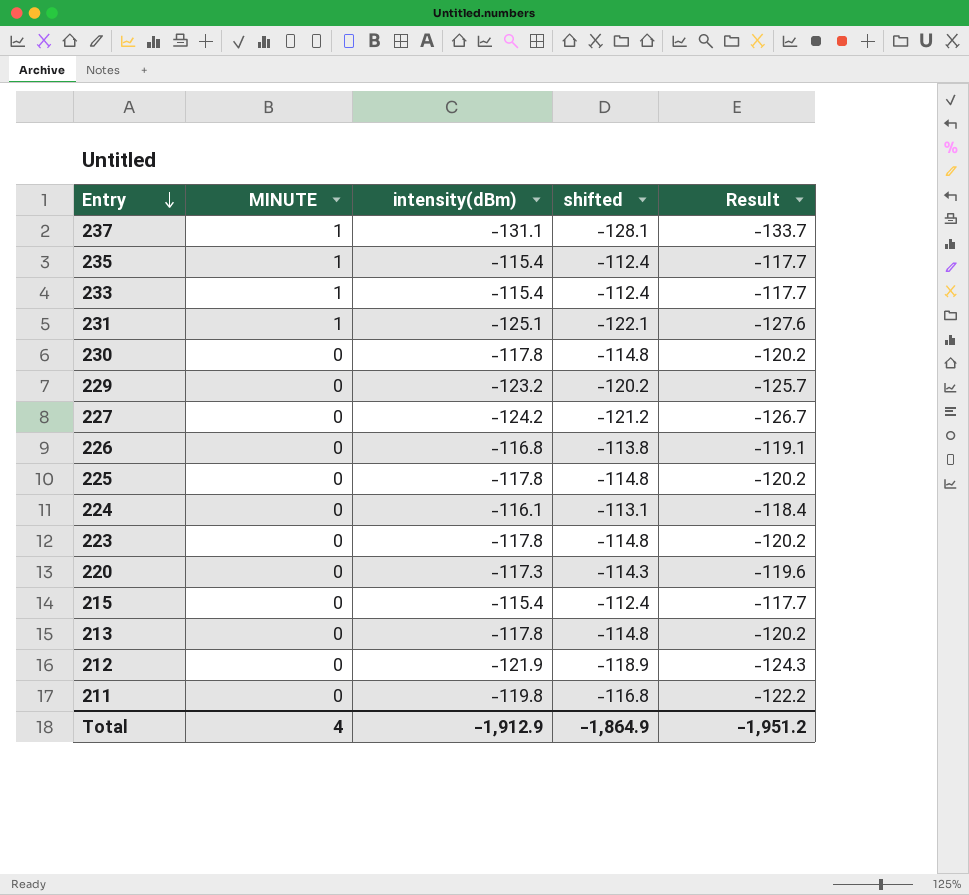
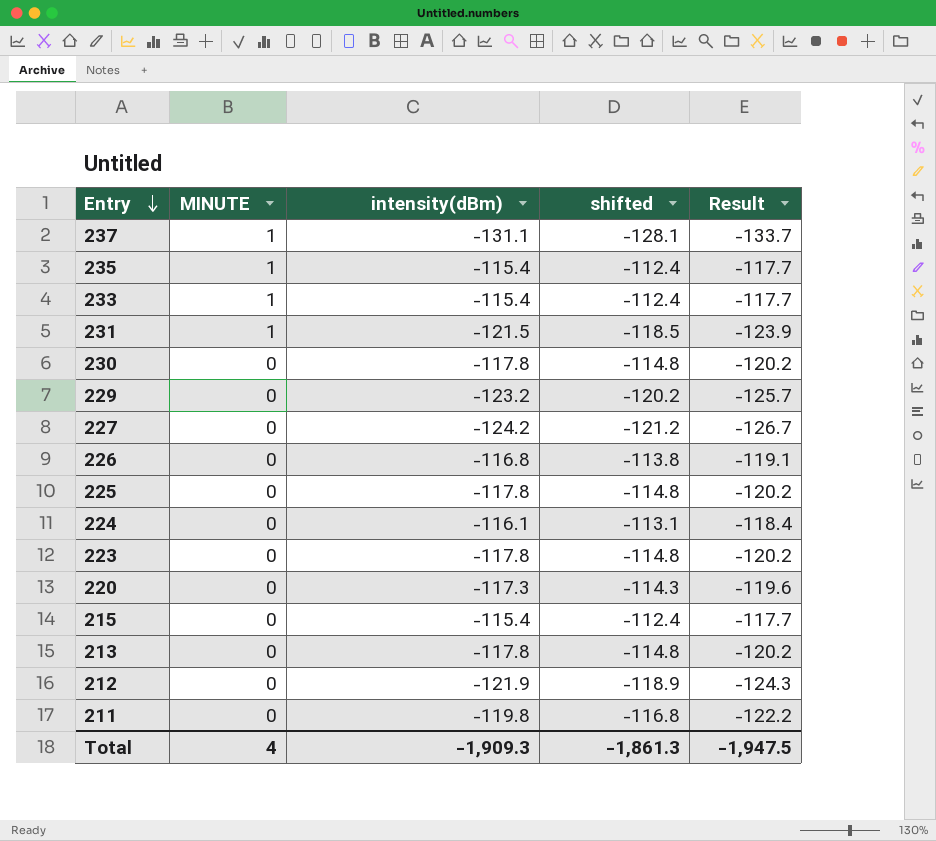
231 | intensity(dBm): -125.1 -> -121.5
231 | shifted: -122.1 -> -118.5
231 | Result: -127.6 -> -123.9
Total | intensity(dBm): -1,912.9 -> -1,909.3
Total | shifted: -1,864.9 -> -1,861.3
Total | Result: -1,951.2 -> -1,947.5

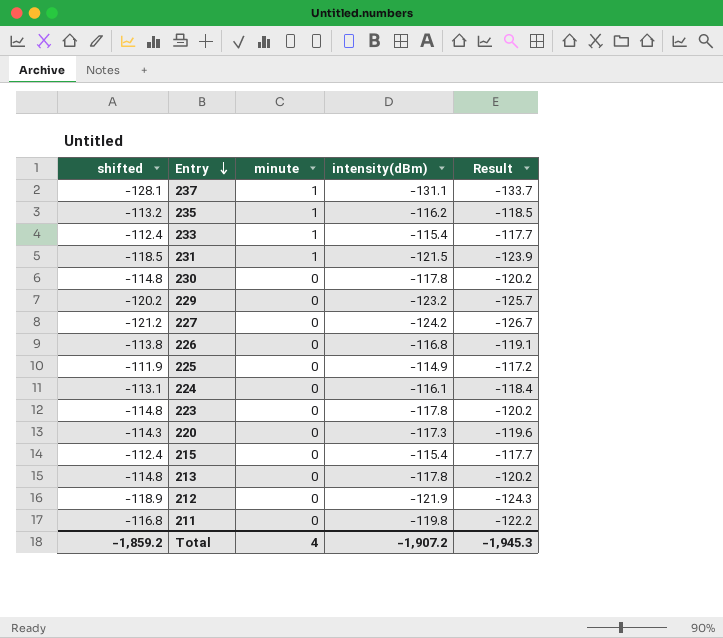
column shifted | position: 4 -> 1
column name: MINUTE -> minute
235 | shifted: -112.4 -> -113.2
235 | intensity(dBm): -115.4 -> -116.2
235 | Result: -117.7 -> -118.5
225 | shifted: -114.8 -> -111.9
225 | intensity(dBm): -117.8 -> -114.9
225 | Result: -120.2 -> -117.2
Total | shifted: -1,861.3 -> -1,859.2
Total | intensity(dBm): -1,909.3 -> -1,907.2
Total | Result: -1,947.5 -> -1,945.3

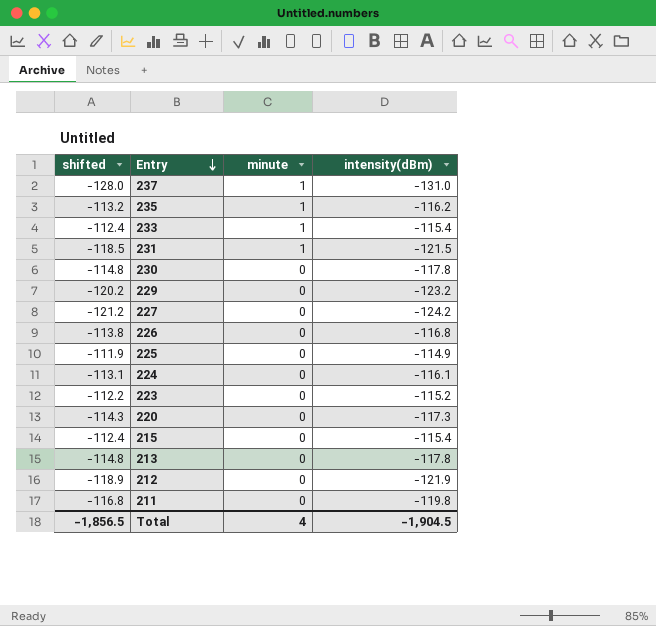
column Result | formula: [intensity(dBm)] * 1.02 -> none
237 | shifted: -128.1 -> -128.0
237 | intensity(dBm): -131.1 -> -131.0
223 | shifted: -114.8 -> -112.2
223 | intensity(dBm): -117.8 -> -115.2
Total | shifted: -1,859.2 -> -1,856.5
Total | intensity(dBm): -1,907.2 -> -1,904.5

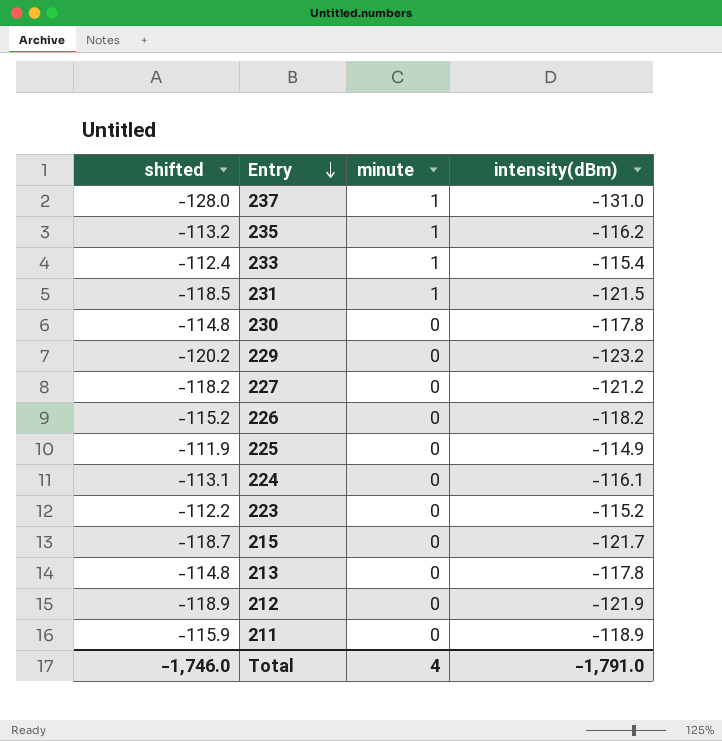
row 220: -114.3 | 0 | -117.3 -> none
227 | shifted: -121.2 -> -118.2
227 | intensity(dBm): -124.2 -> -121.2
226 | shifted: -113.8 -> -115.2
226 | intensity(dBm): -116.8 -> -118.2
215 | shifted: -112.4 -> -118.7
215 | intensity(dBm): -115.4 -> -121.7
211 | shifted: -116.8 -> -115.9
211 | intensity(dBm): -119.8 -> -118.9
Total | shifted: -1,856.5 -> -1,746.0
Total | intensity(dBm): -1,904.5 -> -1,791.0

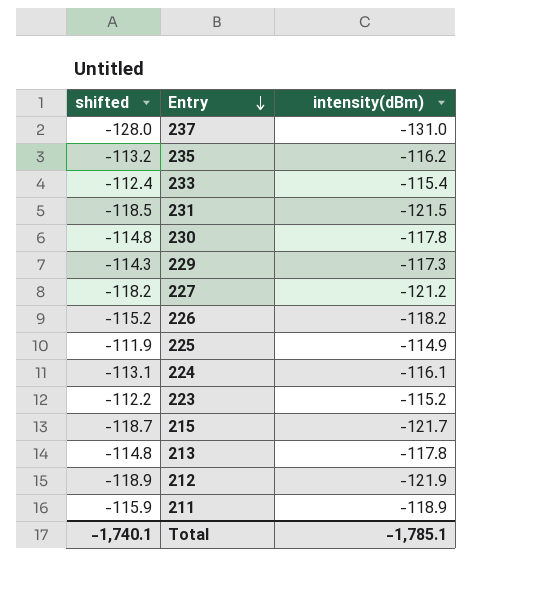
column minute | position: 3 -> none
229 | shifted: -120.2 -> -114.3
229 | intensity(dBm): -123.2 -> -117.3
Total | shifted: -1,746.0 -> -1,740.1
Total | intensity(dBm): -1,791.0 -> -1,785.1

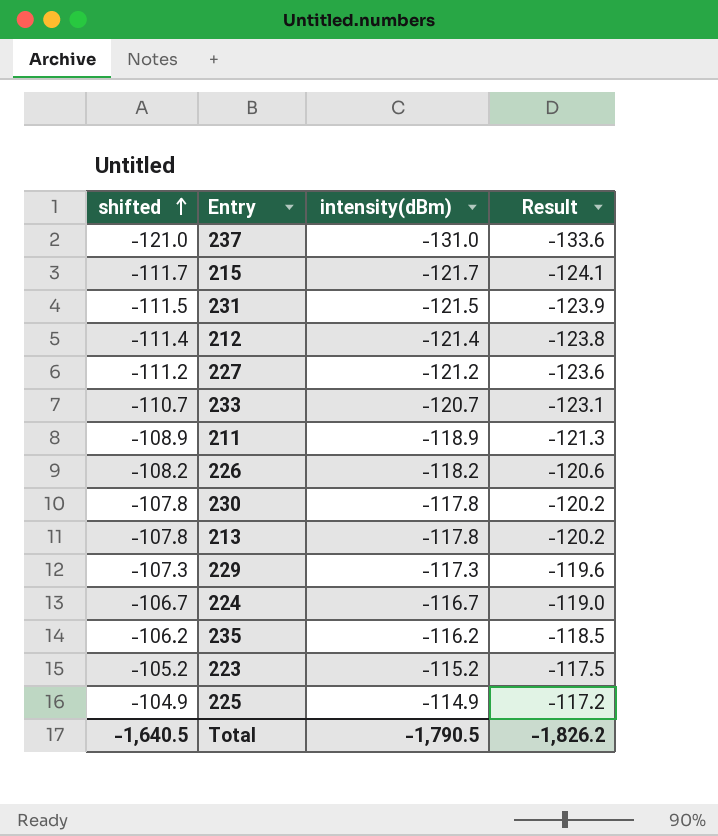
row order: Entry descending -> shifted ascending
column shifted | formula: [intensity(dBm)] + 3 -> [intensity(dBm)] + 10
column Result | formula: none -> [intensity(dBm)] * 1.02
212 | intensity(dBm): -121.9 -> -121.4
233 | intensity(dBm): -115.4 -> -120.7
224 | intensity(dBm): -116.1 -> -116.7
Total | shifted: -1,740.1 -> -1,640.5
Total | intensity(dBm): -1,785.1 -> -1,790.5

